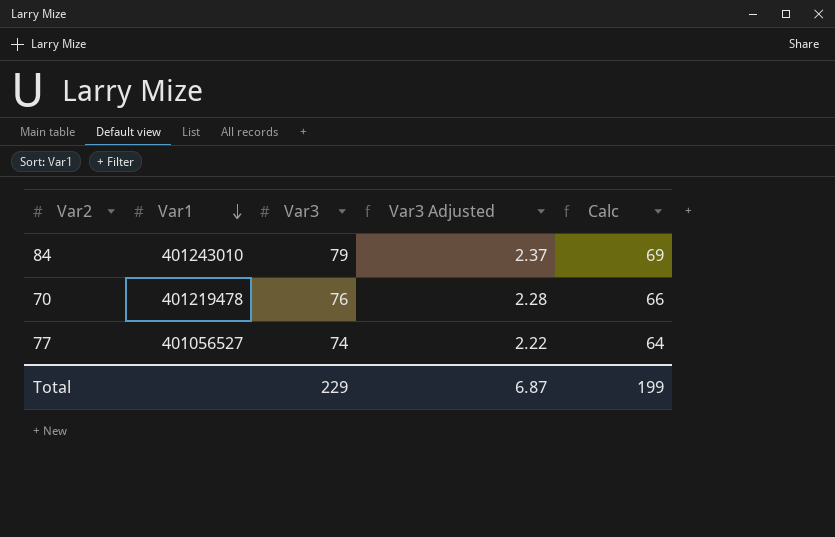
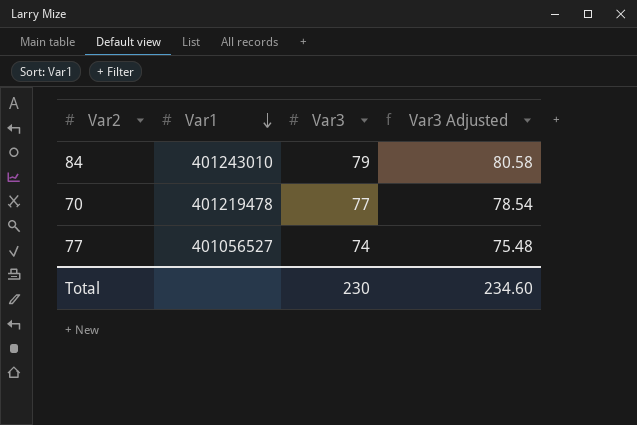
column Calc | formula: [Var3] - 10 -> none
column Var3 Adjusted | formula: [Var3] * 0.03 -> [Var3] * 1.02
70 | Var3: 76 -> 77
Total | Var3: 229 -> 230
Total | Var3 Adjusted: 6.87 -> 234.60

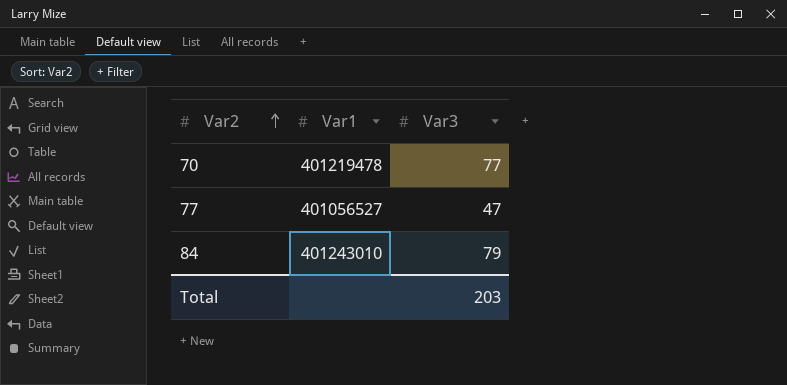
row order: Var1 descending -> Var2 ascending
column Var3 Adjusted | formula: [Var3] * 1.02 -> none
77 | Var3: 74 -> 47
Total | Var3: 230 -> 203

